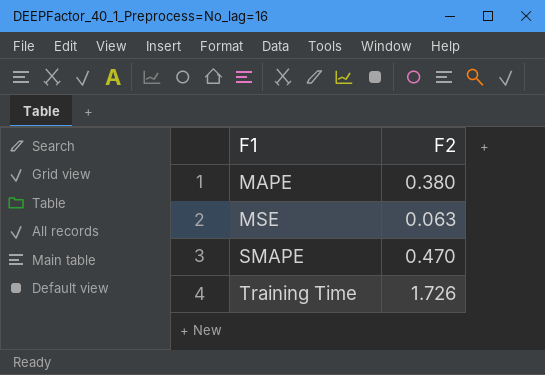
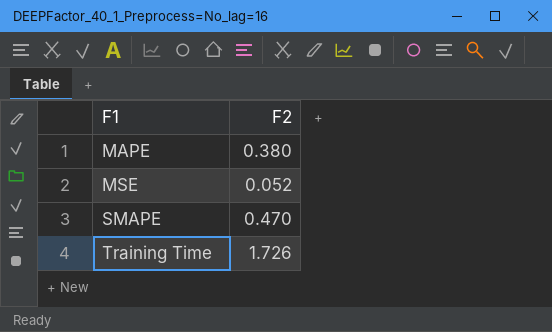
MSE | F2: 0.063 -> 0.052

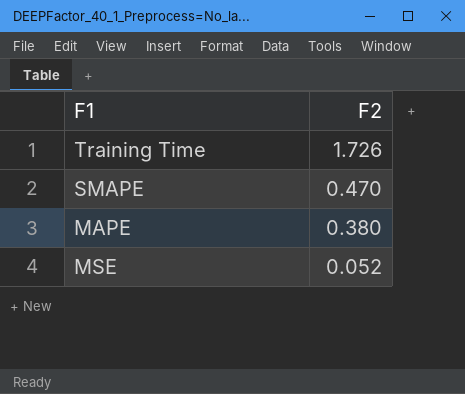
row order: F1 ascending -> F2 descending

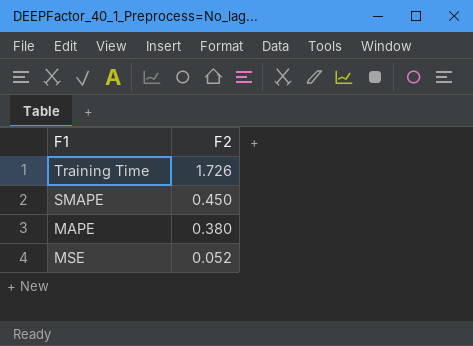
SMAPE | F2: 0.470 -> 0.450

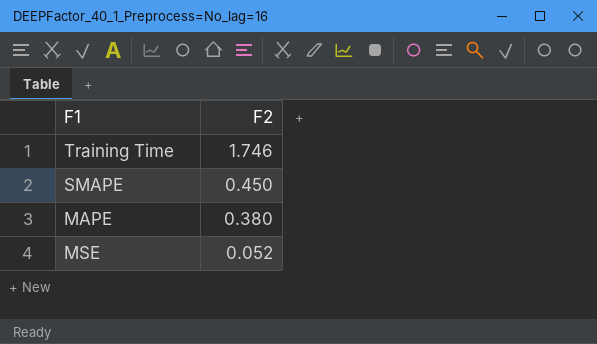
Training Time | F2: 1.726 -> 1.746

